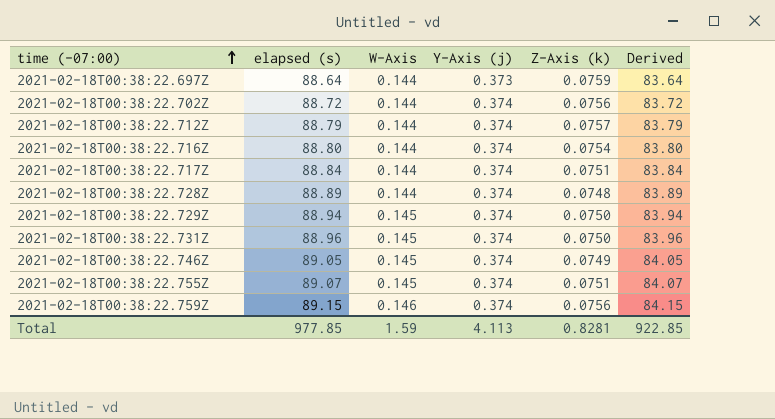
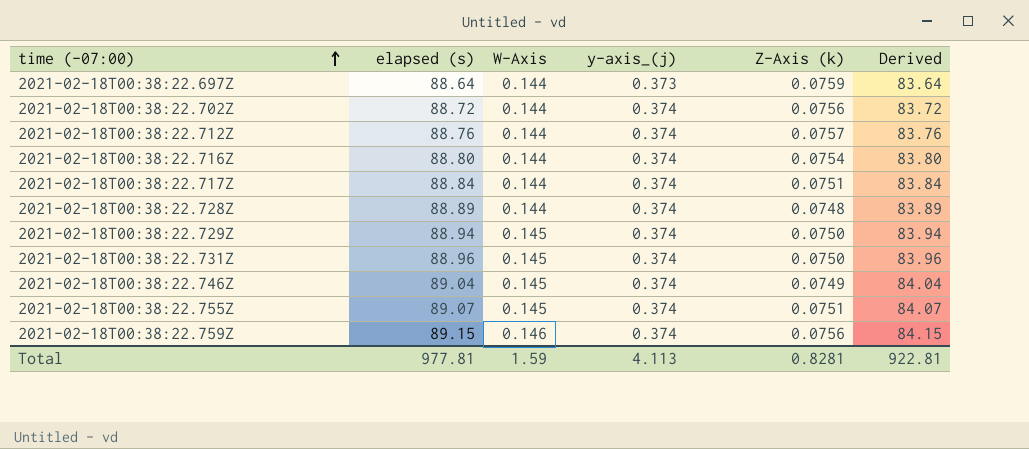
column name: Y-Axis (j) -> y-axis_(j)
2021-02-18T00:38:22.712Z | elapsed (s): 88.79 -> 88.76
2021-02-18T00:38:22.712Z | Derived: 83.79 -> 83.76
2021-02-18T00:38:22.746Z | elapsed (s): 89.05 -> 89.04
2021-02-18T00:38:22.746Z | Derived: 84.05 -> 84.04
Total | elapsed (s): 977.85 -> 977.81
Total | Derived: 922.85 -> 922.81

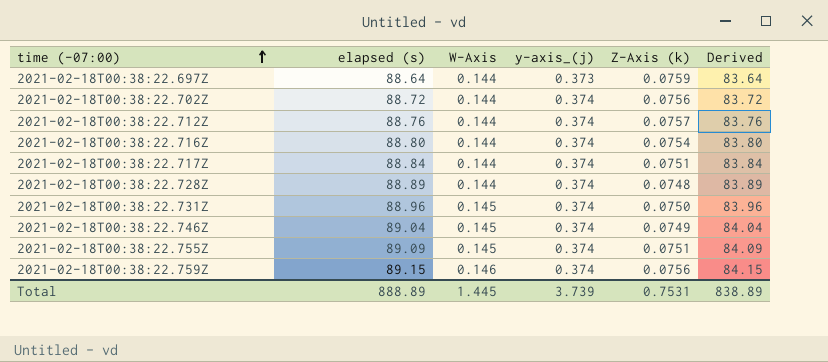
row 2021-02-18T00:38:22.729Z: 88.94 | 0.145 | 0.374 | 0.0750 | 83.94 -> none
2021-02-18T00:38:22.755Z | elapsed (s): 89.07 -> 89.09
2021-02-18T00:38:22.755Z | Derived: 84.07 -> 84.09
Total | elapsed (s): 977.81 -> 888.89
Total | W-Axis: 1.59 -> 1.445
Total | y-axis_(j): 4.113 -> 3.739
Total | Z-Axis (k): 0.8281 -> 0.7531
Total | Derived: 922.81 -> 838.89

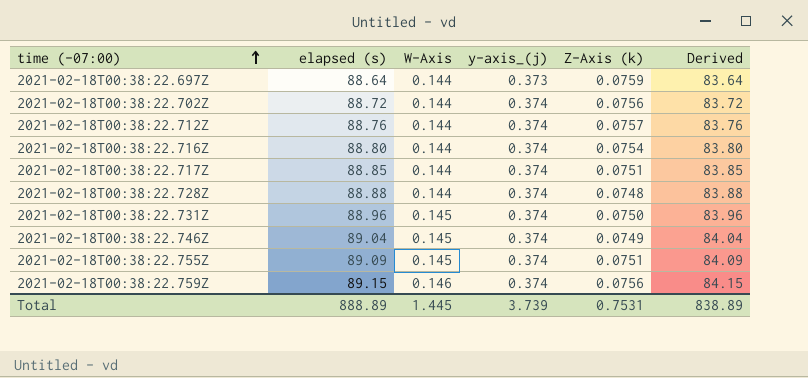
2021-02-18T00:38:22.717Z | elapsed (s): 88.84 -> 88.85
2021-02-18T00:38:22.717Z | Derived: 83.84 -> 83.85
2021-02-18T00:38:22.728Z | elapsed (s): 88.89 -> 88.88
2021-02-18T00:38:22.728Z | Derived: 83.89 -> 83.88

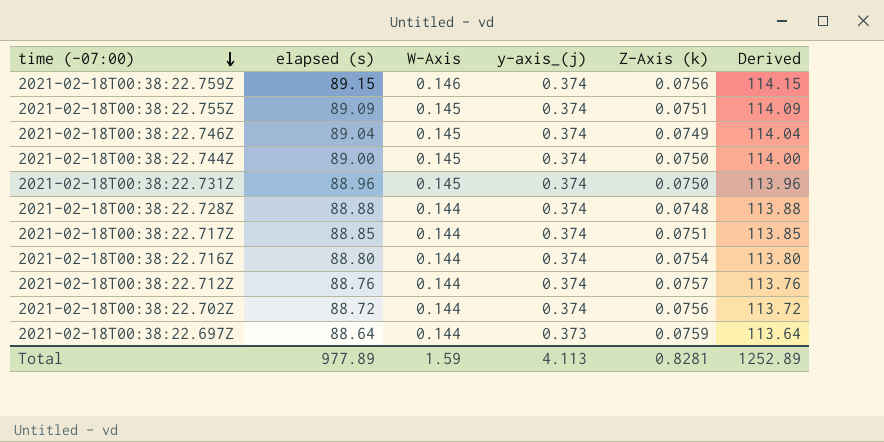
row order: time (-07:00) ascending -> time (-07:00) descending
column Derived | formula: [elapsed (s)] - 5 -> [elapsed (s)] + 25
row 2021-02-18T00:38:22.744Z: none -> 89.00 | 0.145 | 0.374 | 0.0750 | 114.00
Total | elapsed (s): 888.89 -> 977.89
Total | W-Axis: 1.445 -> 1.59
Total | y-axis_(j): 3.739 -> 4.113
Total | Z-Axis (k): 0.7531 -> 0.8281
Total | Derived: 838.89 -> 1252.89

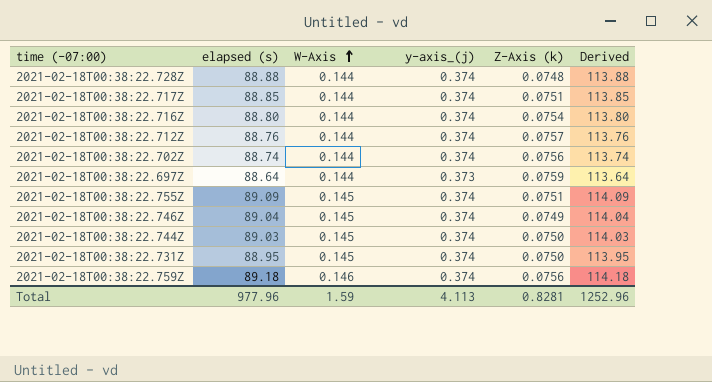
row order: time (-07:00) descending -> W-Axis ascending
2021-02-18T00:38:22.702Z | elapsed (s): 88.72 -> 88.74
2021-02-18T00:38:22.702Z | Derived: 113.72 -> 113.74
2021-02-18T00:38:22.744Z | elapsed (s): 89.00 -> 89.03
2021-02-18T00:38:22.744Z | Derived: 114.00 -> 114.03
2021-02-18T00:38:22.731Z | elapsed (s): 88.96 -> 88.95
2021-02-18T00:38:22.731Z | Derived: 113.96 -> 113.95
2021-02-18T00:38:22.759Z | elapsed (s): 89.15 -> 89.18
2021-02-18T00:38:22.759Z | Derived: 114.15 -> 114.18
Total | elapsed (s): 977.89 -> 977.96
Total | Derived: 1252.89 -> 1252.96

